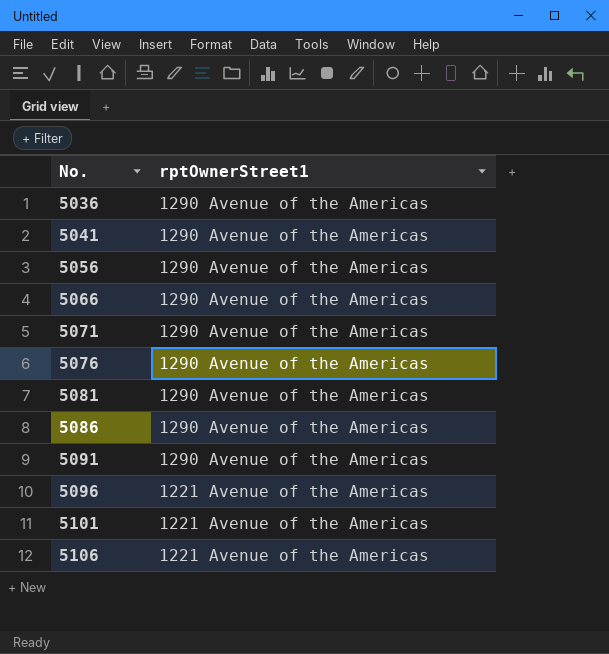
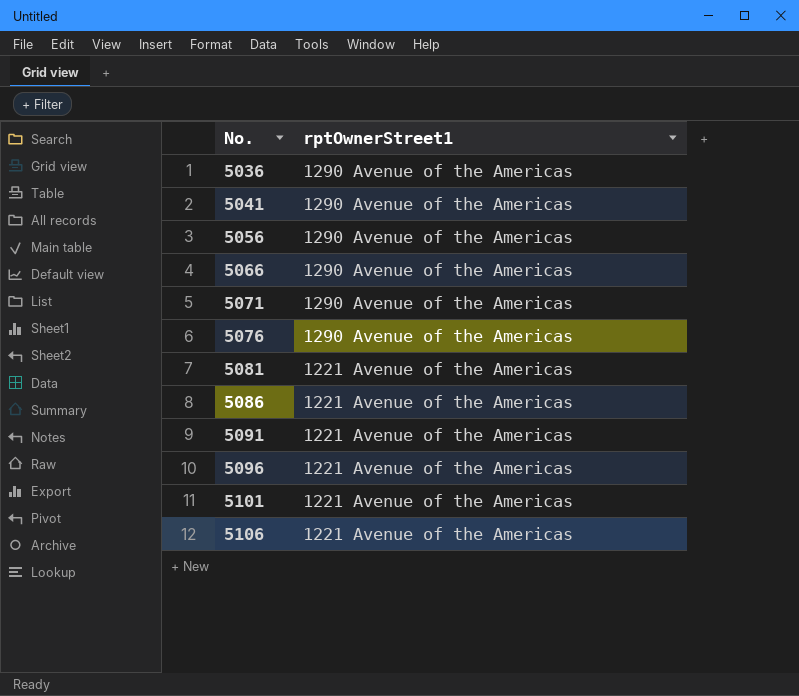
5081 | rptOwnerStreet1: 1290 Avenue of the Americas -> 1221 Avenue of the Americas
5086 | rptOwnerStreet1: 1290 Avenue of the Americas -> 1221 Avenue of the Americas
5091 | rptOwnerStreet1: 1290 Avenue of the Americas -> 1221 Avenue of the Americas

